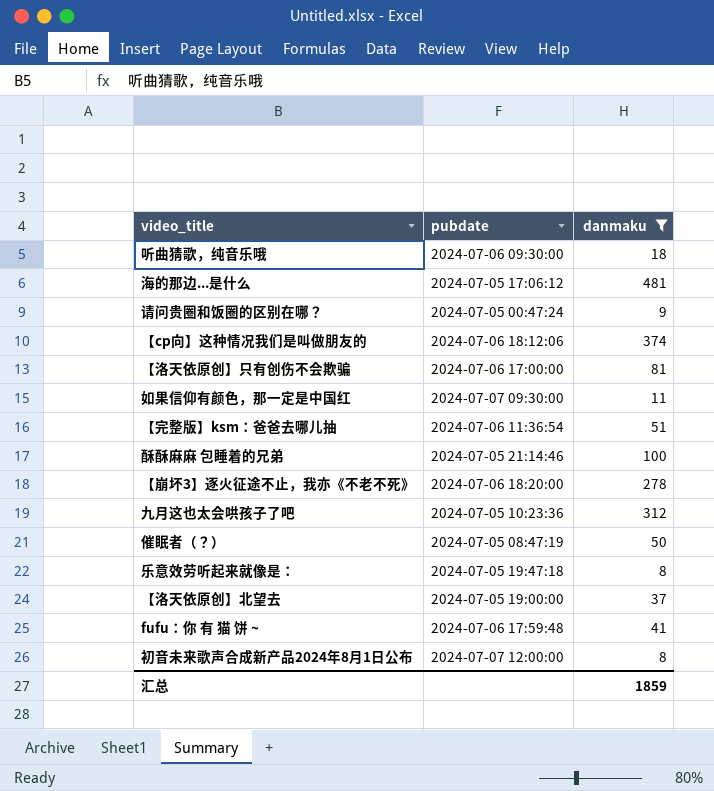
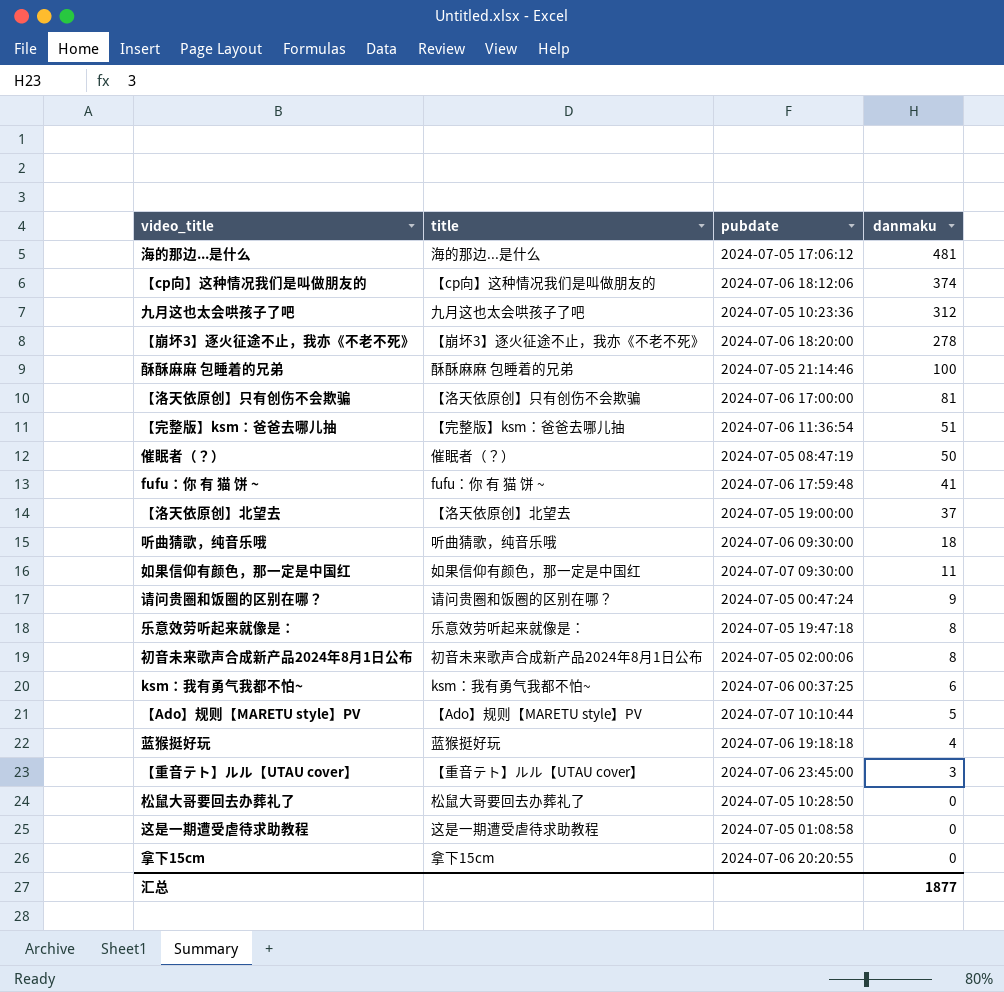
filter: danmaku >= 8 -> none
row order: none -> danmaku descending
column title | position: none -> 2
初音未来歌声合成新产品2024年8月1日公布 | pubdate: 2024-07-07 12:00:00 -> 2024-07-05 02:00:06
汇总 | danmaku: 1859 -> 1877

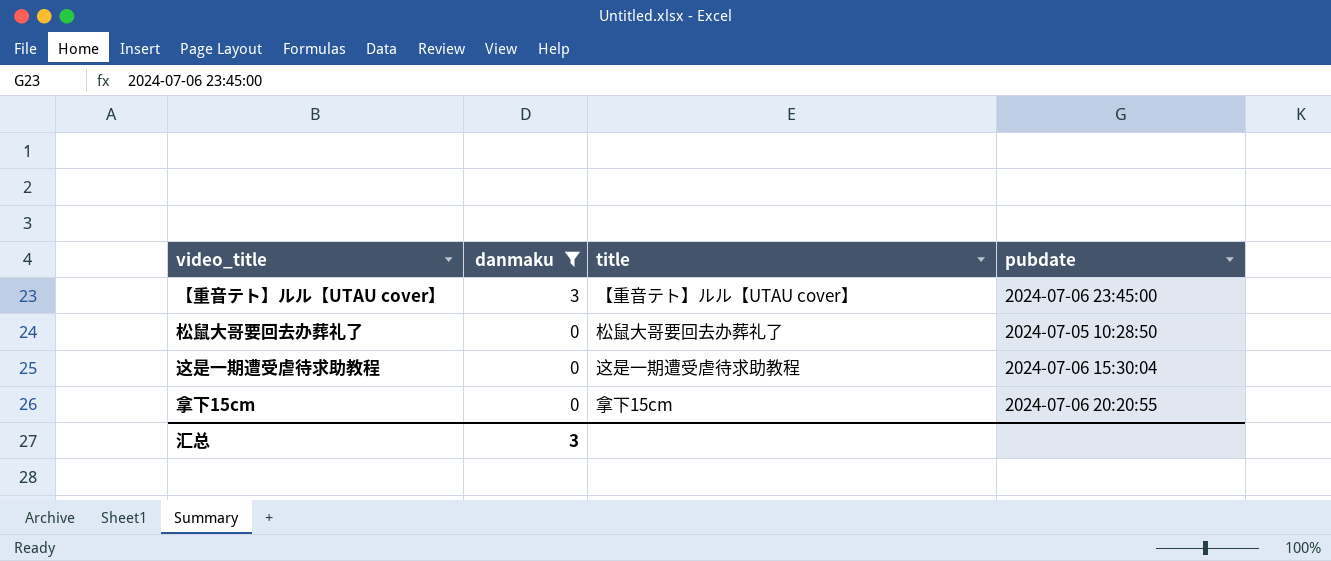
filter: none -> danmaku <= 3
column danmaku | position: 4 -> 2
这是一期遭受虐待求助教程 | pubdate: 2024-07-05 01:08:58 -> 2024-07-06 15:30:04
汇总 | danmaku: 1877 -> 3

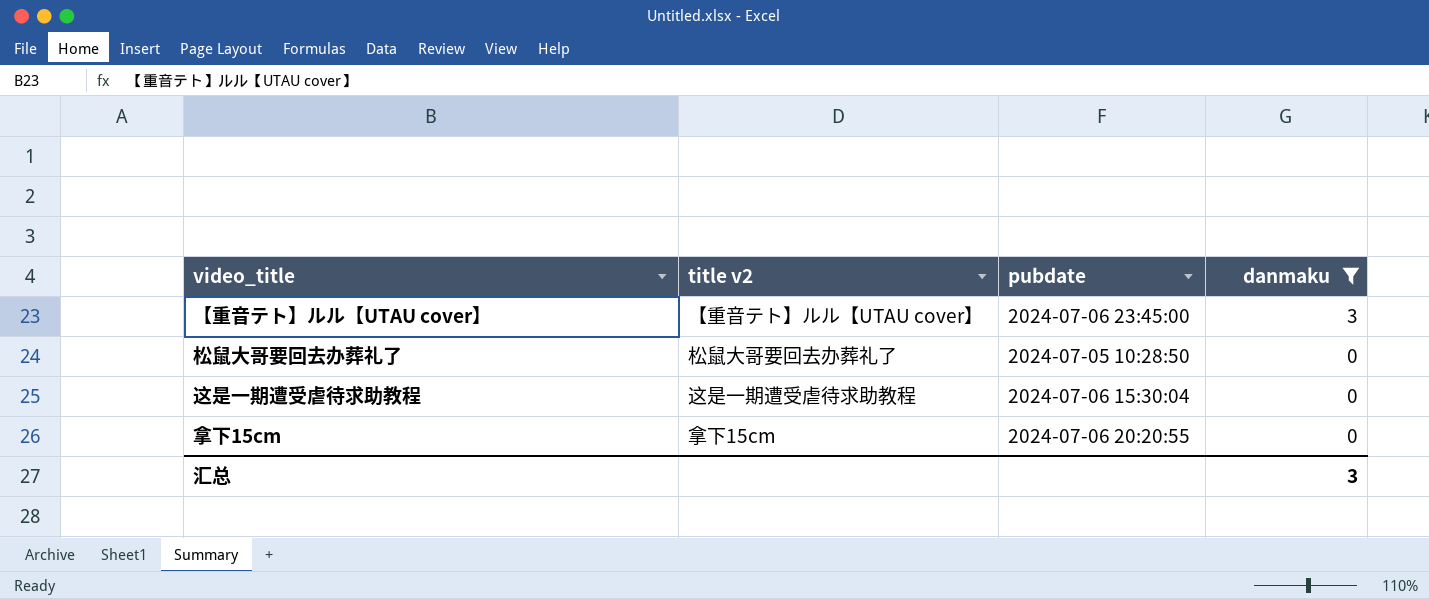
column name: title -> title v2
column danmaku | position: 2 -> 4

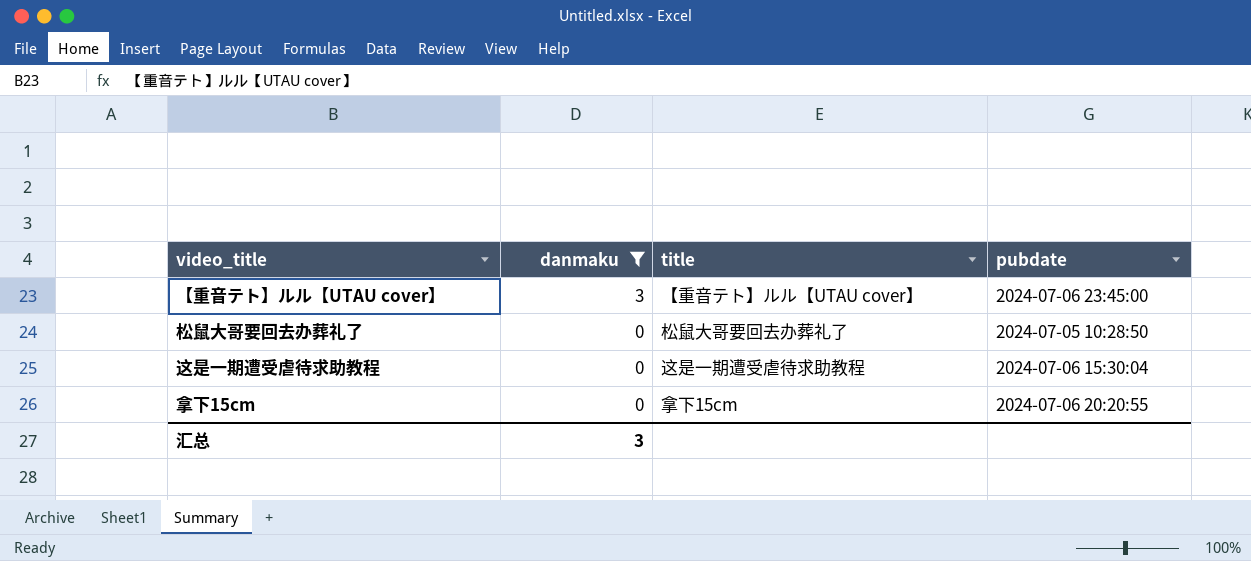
column danmaku | position: 4 -> 2
column name: title v2 -> title

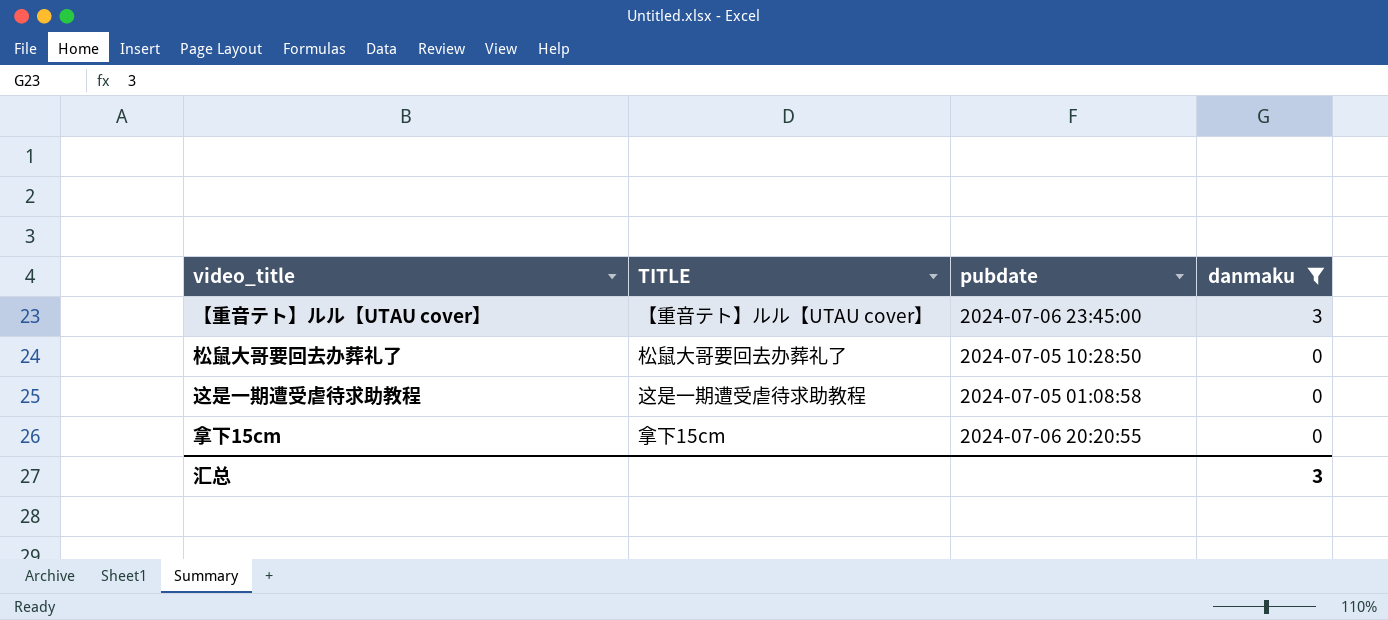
column name: title -> TITLE
column danmaku | position: 2 -> 4
这是一期遭受虐待求助教程 | pubdate: 2024-07-06 15:30:04 -> 2024-07-05 01:08:58

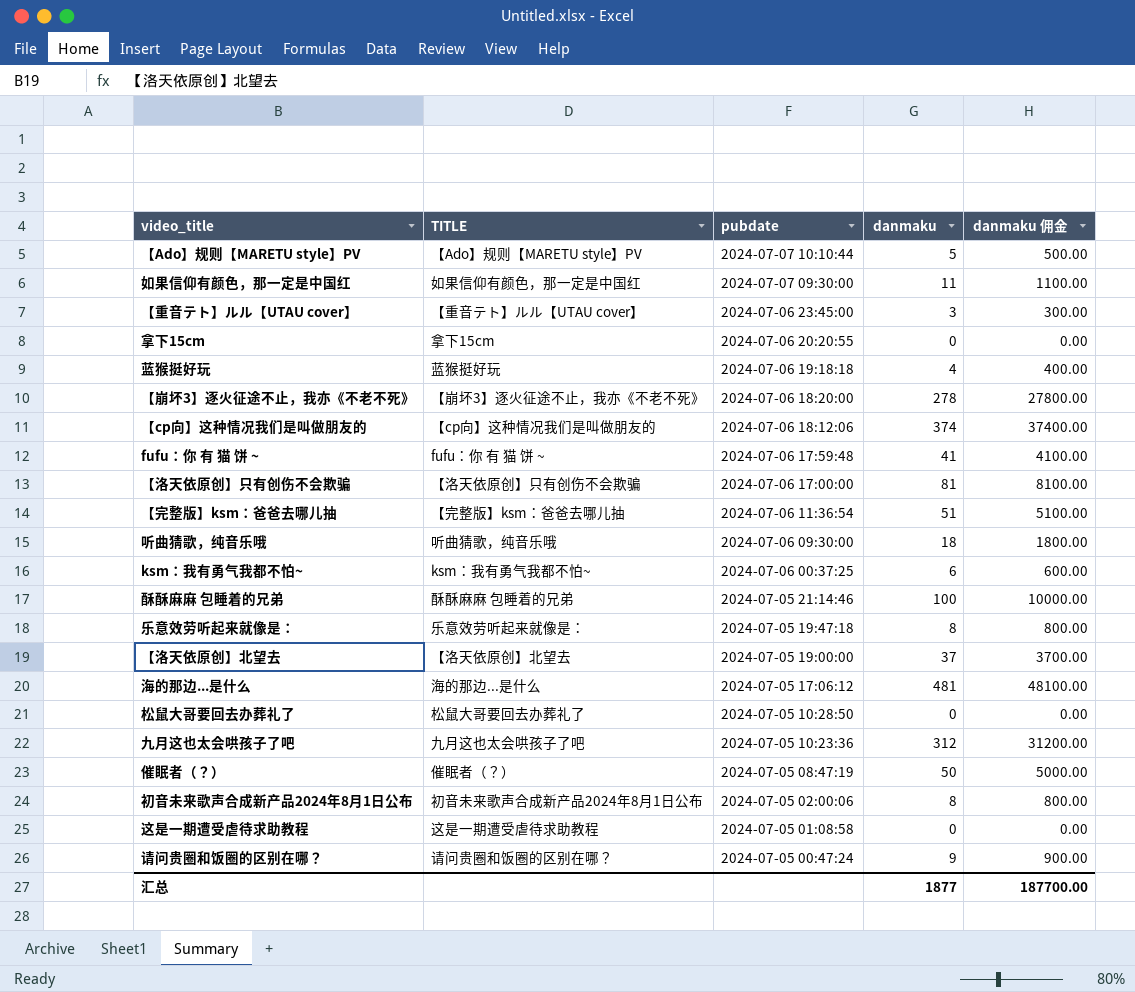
filter: danmaku <= 3 -> none
row order: danmaku descending -> pubdate descending
column danmaku 佣金 | formula: none -> [danmaku] * 100
汇总 | danmaku: 3 -> 1877

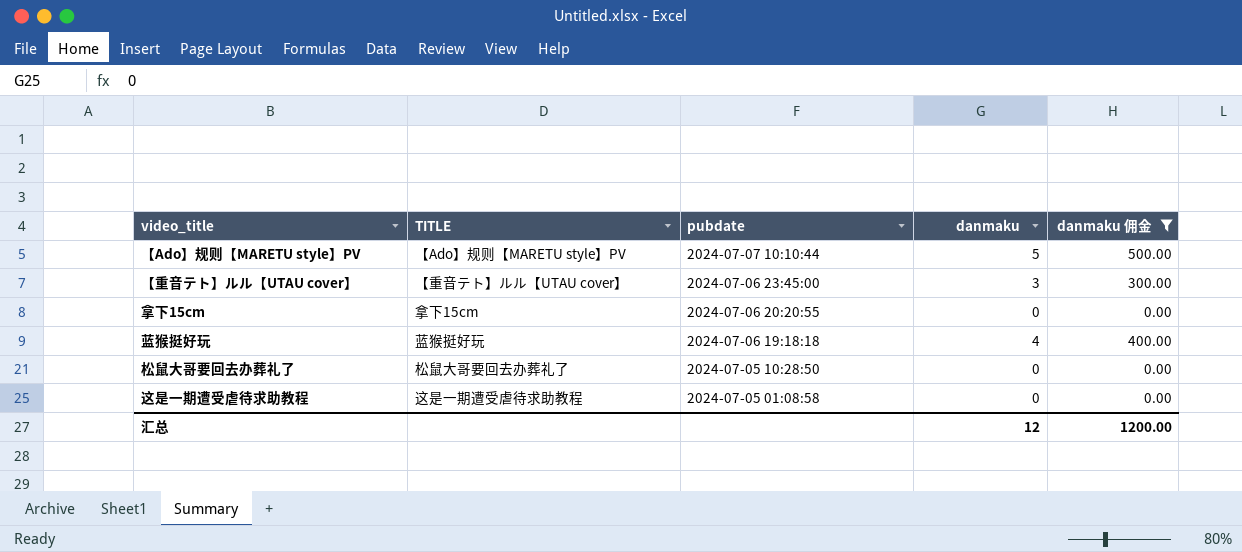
filter: none -> danmaku 佣金 <= 500.00
汇总 | danmaku: 1877 -> 12
汇总 | danmaku 佣金: 187700.00 -> 1200.00

